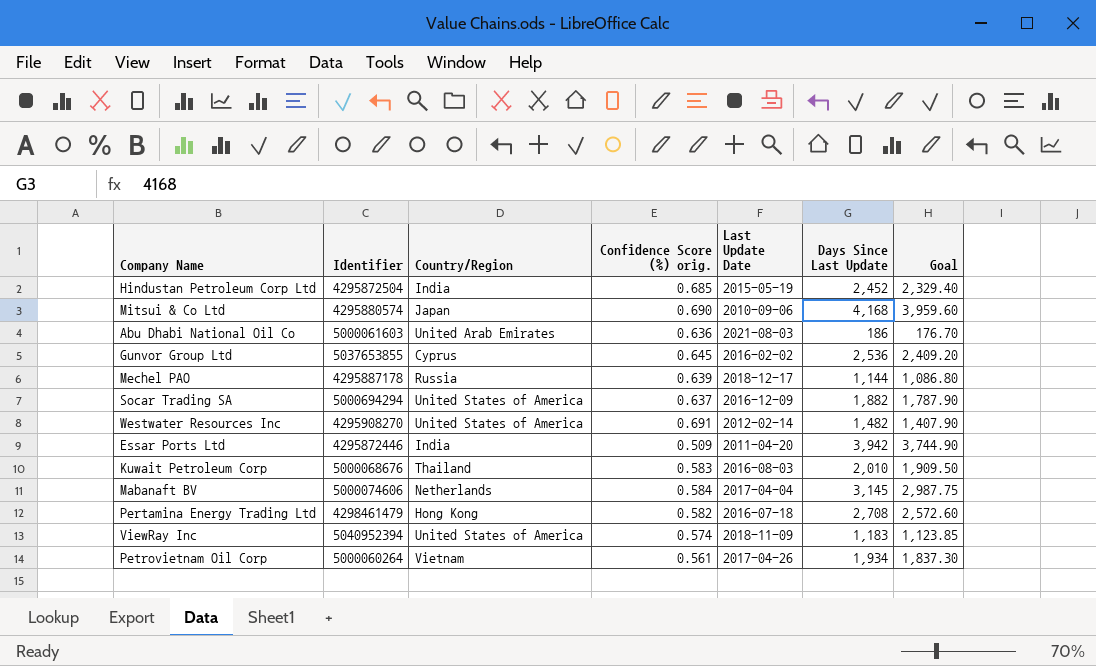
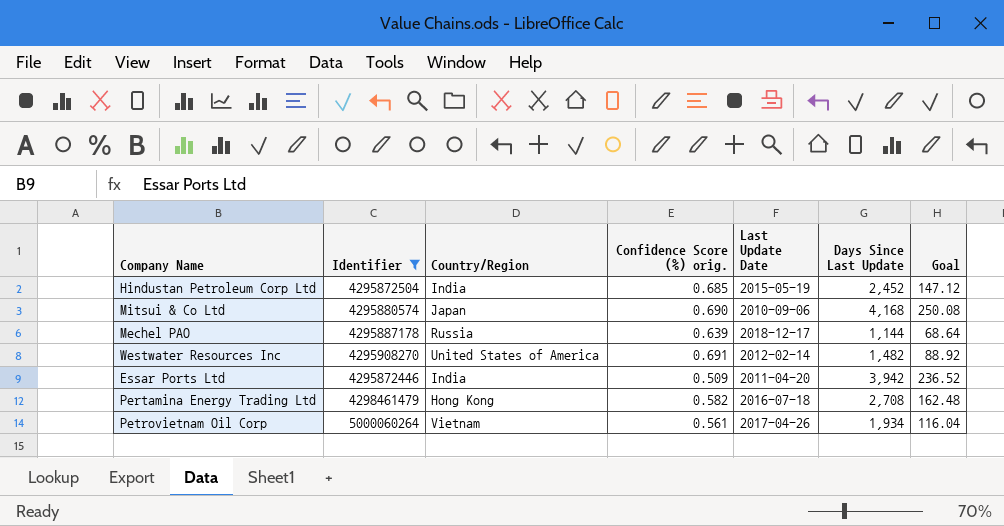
filter: none -> Identifier <= 5000060264
column Goal | formula: [Days Since Last Update] * 0.95 -> [Days Since Last Update] * 0.06

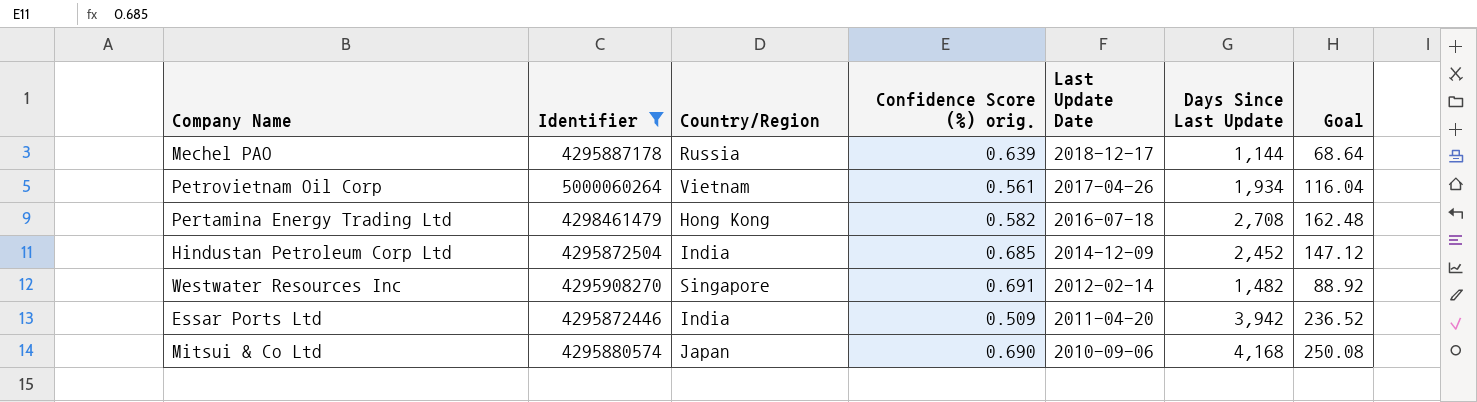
row order: none -> Last Update Date descending
Hindustan Petroleum Corp Ltd | Last Update Date: 2015-05-19 -> 2014-12-09
Westwater Resources Inc | Country/Region: United States of America -> Singapore

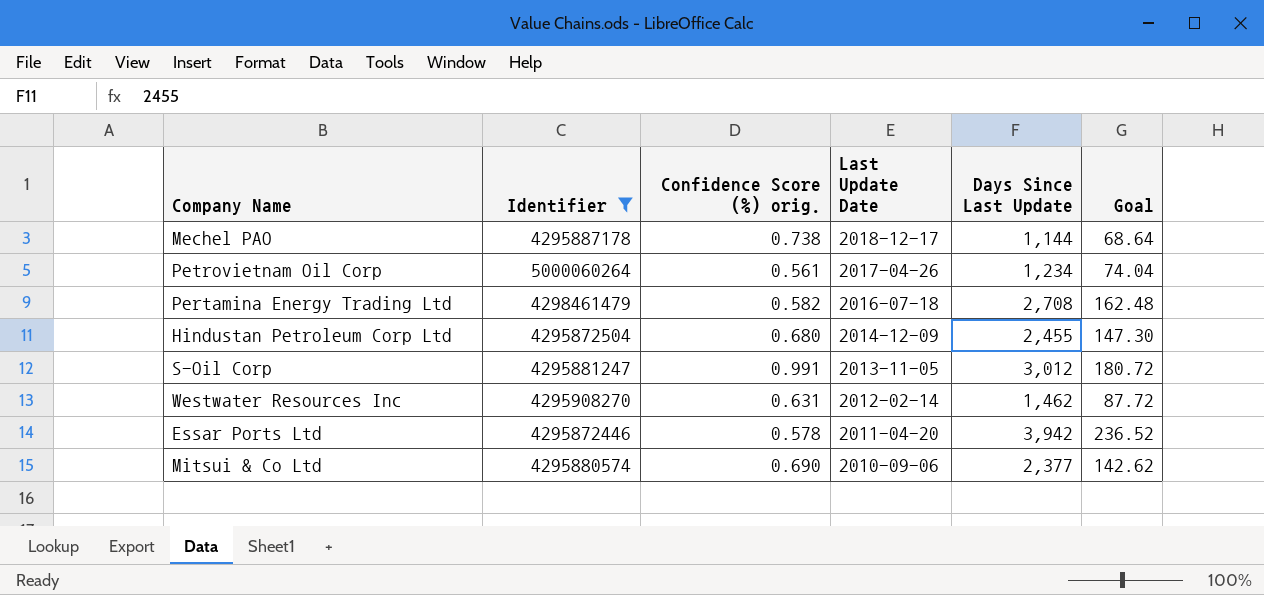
column Country/Region | position: 3 -> none
Mechel PAO | Confidence Score (%) orig.: 0.639 -> 0.738
Petrovietnam Oil Corp | Days Since Last Update: 1,934 -> 1,234
Petrovietnam Oil Corp | Goal: 116.04 -> 74.04
Hindustan Petroleum Corp Ltd | Confidence Score (%) orig.: 0.685 -> 0.680
Hindustan Petroleum Corp Ltd | Days Since Last Update: 2,452 -> 2,455
Hindustan Petroleum Corp Ltd | Goal: 147.12 -> 147.30
row S-Oil Corp: none -> 4295881247 | 0.991 | 2013-11-05 | 3,012 | 180.72
Westwater Resources Inc | Confidence Score (%) orig.: 0.691 -> 0.631
Westwater Resources Inc | Days Since Last Update: 1,482 -> 1,462
Westwater Resources Inc | Goal: 88.92 -> 87.72
Essar Ports Ltd | Confidence Score (%) orig.: 0.509 -> 0.578
Mitsui & Co Ltd | Days Since Last Update: 4,168 -> 2,377
Mitsui & Co Ltd | Goal: 250.08 -> 142.62

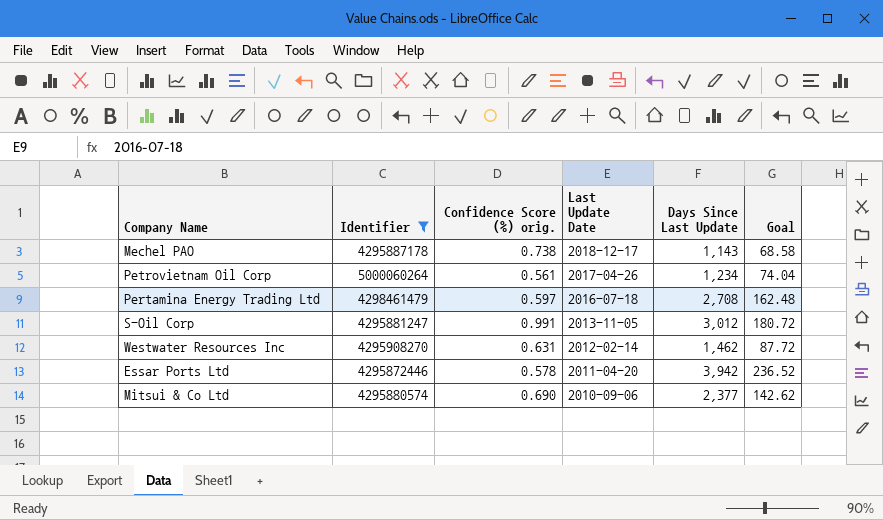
row Hindustan Petroleum Corp Ltd: 4295872504 | 0.680 | 2014-12-09 | 2,455 | 147.30 -> none
Mechel PAO | Days Since Last Update: 1,144 -> 1,143
Mechel PAO | Goal: 68.64 -> 68.58
Pertamina Energy Trading Ltd | Confidence Score (%) orig.: 0.582 -> 0.597

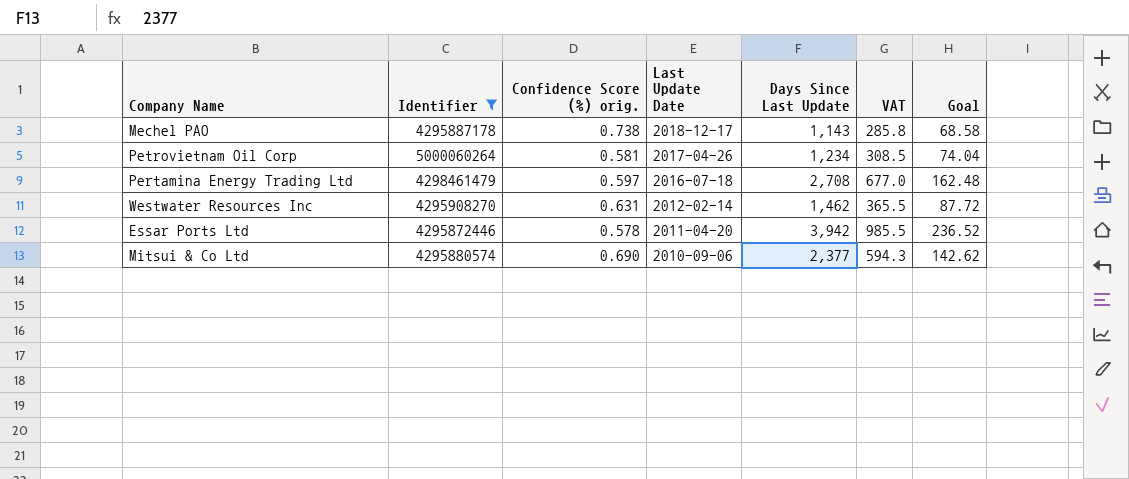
column VAT | formula: none -> [Days Since Last Update] * 0.25
row S-Oil Corp: 4295881247 | 0.991 | 2013-11-05 | 3,012 | 180.72 -> none
Petrovietnam Oil Corp | Confidence Score (%) orig.: 0.561 -> 0.581

